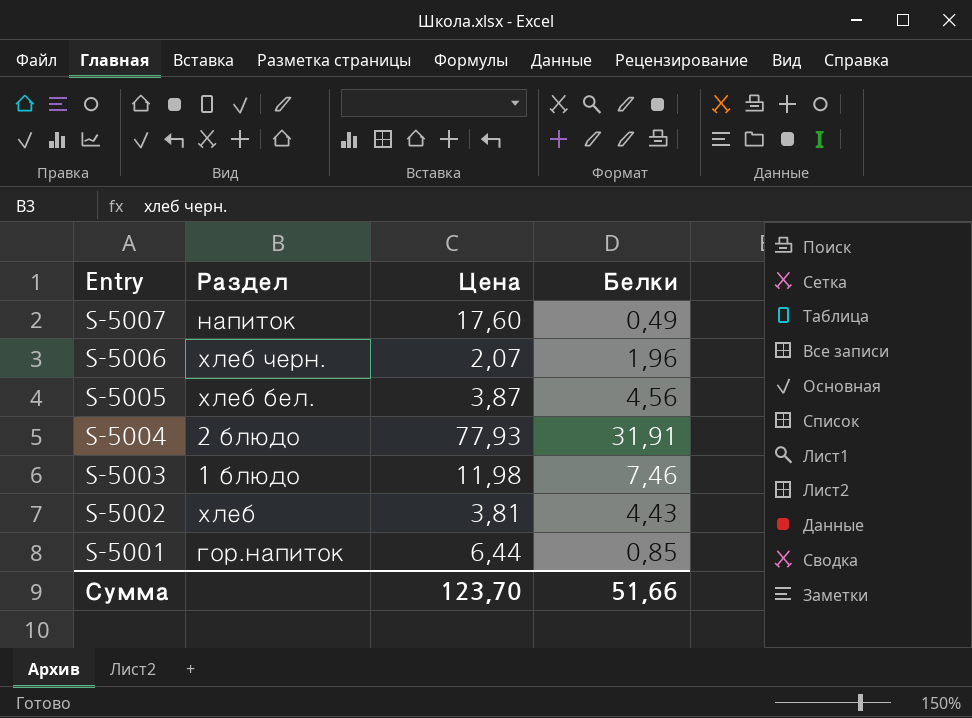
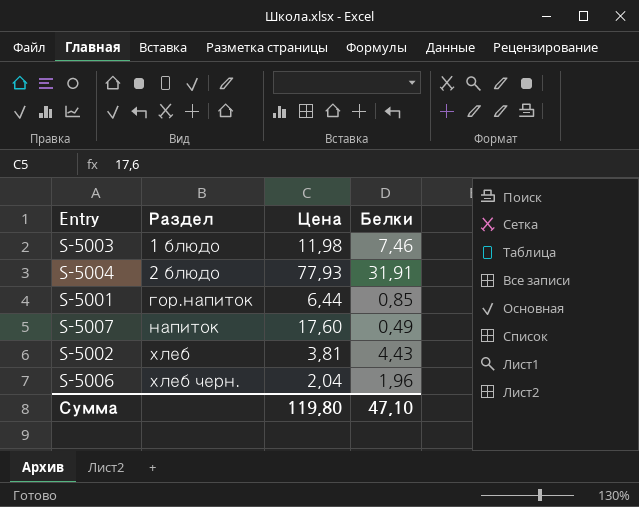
row order: Entry descending -> Раздел ascending
row S-5005: хлеб бел. | 3,87 | 4,56 -> none
S-5006 | Цена: 2,07 -> 2,04
Сумма | Цена: 123,70 -> 119,80
Сумма | Белки: 51,66 -> 47,10

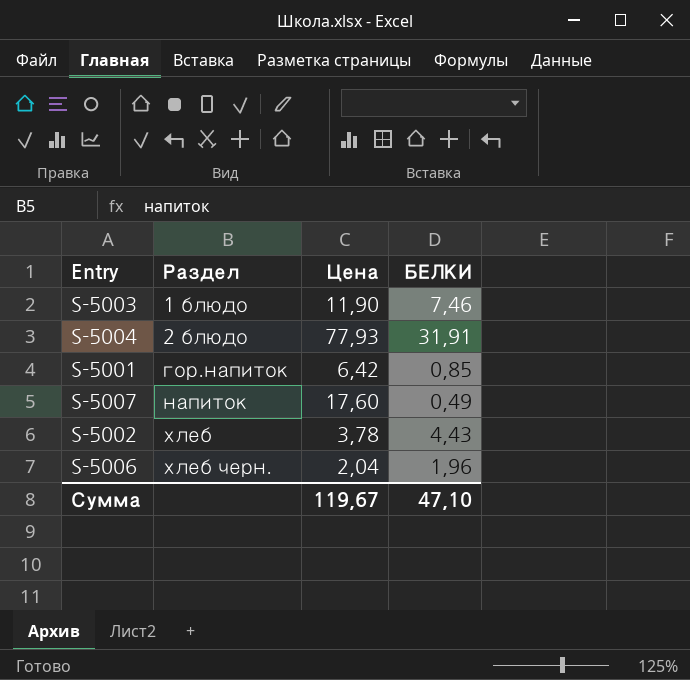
column name: Белки -> БЕЛКИ
S-5003 | Цена: 11,98 -> 11,90
S-5001 | Цена: 6,44 -> 6,42
S-5002 | Цена: 3,81 -> 3,78
Сумма | Цена: 119,80 -> 119,67

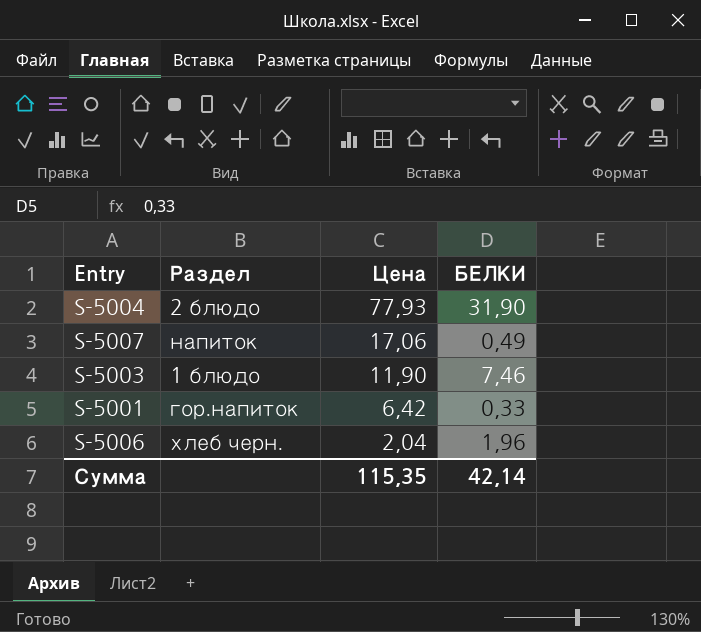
row order: Раздел ascending -> Цена descending
row S-5002: хлеб | 3,78 | 4,43 -> none
S-5004 | БЕЛКИ: 31,91 -> 31,90
S-5007 | Цена: 17,60 -> 17,06
S-5001 | БЕЛКИ: 0,85 -> 0,33
Сумма | Цена: 119,67 -> 115,35
Сумма | БЕЛКИ: 47,10 -> 42,14

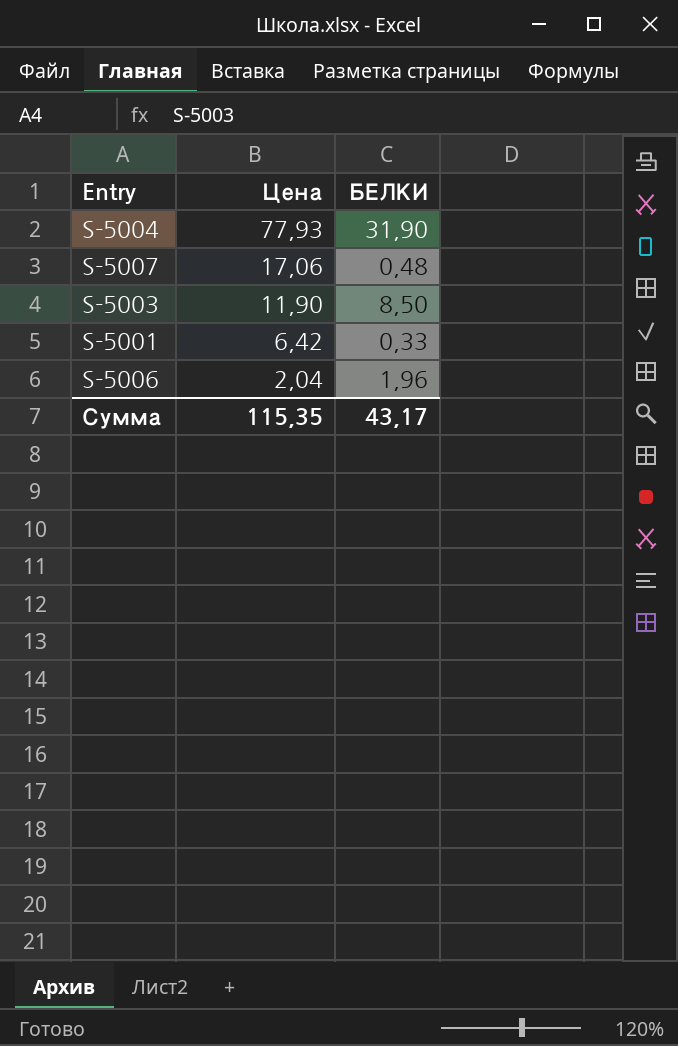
column Раздел | position: 2 -> none
S-5007 | БЕЛКИ: 0,49 -> 0,48
S-5003 | БЕЛКИ: 7,46 -> 8,50
Сумма | БЕЛКИ: 42,14 -> 43,17

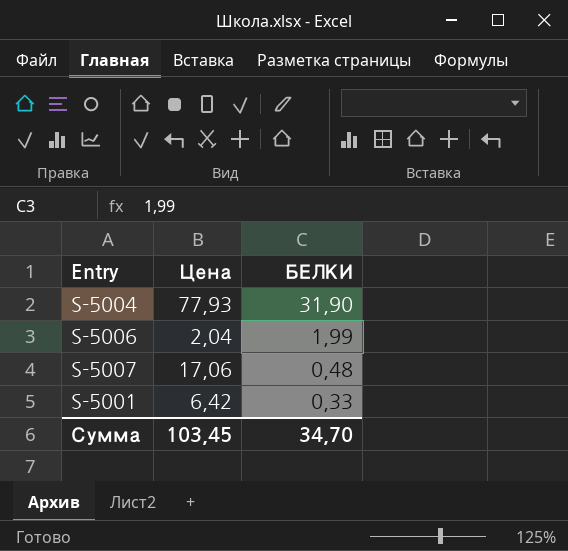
row order: Цена descending -> БЕЛКИ descending
row S-5003: 11,90 | 8,50 -> none
S-5006 | БЕЛКИ: 1,96 -> 1,99
Сумма | Цена: 115,35 -> 103,45
Сумма | БЕЛКИ: 43,17 -> 34,70

